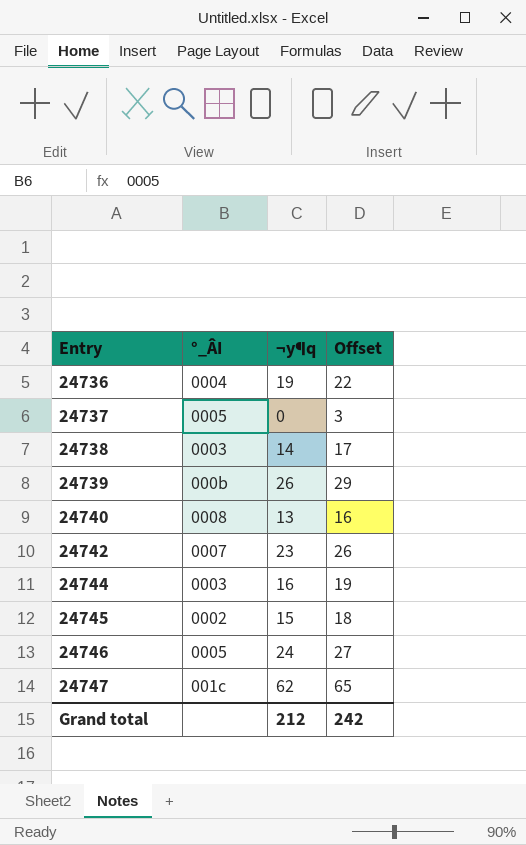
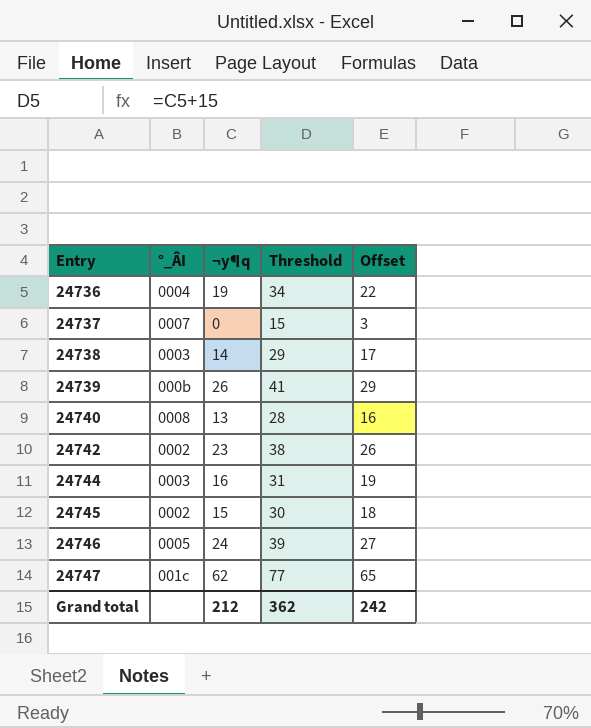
column Threshold | formula: none -> [¬y¶q] + 15
24737 | °_ÂI: 0005 -> 0007
24742 | °_ÂI: 0007 -> 0002

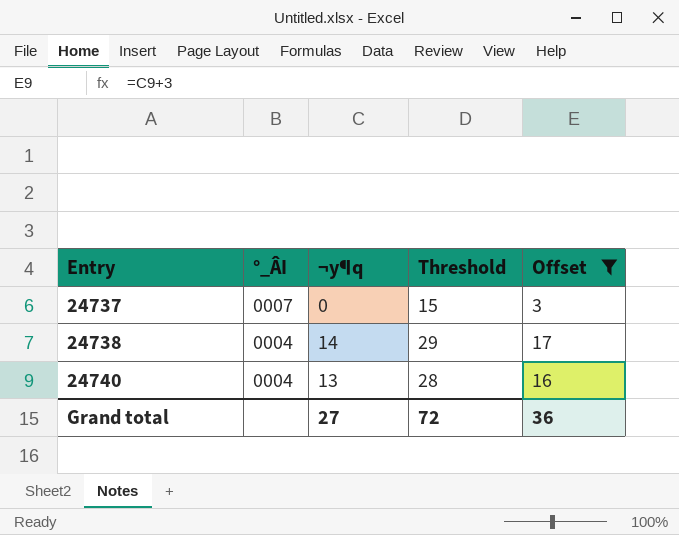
filter: none -> Offset <= 17
24738 | °_ÂI: 0003 -> 0004
24740 | °_ÂI: 0008 -> 0004
Grand total | ¬y¶q: 212 -> 27
Grand total | Threshold: 362 -> 72
Grand total | Offset: 242 -> 36

